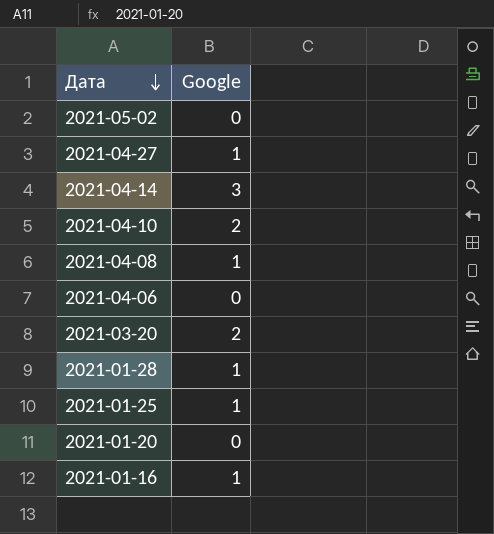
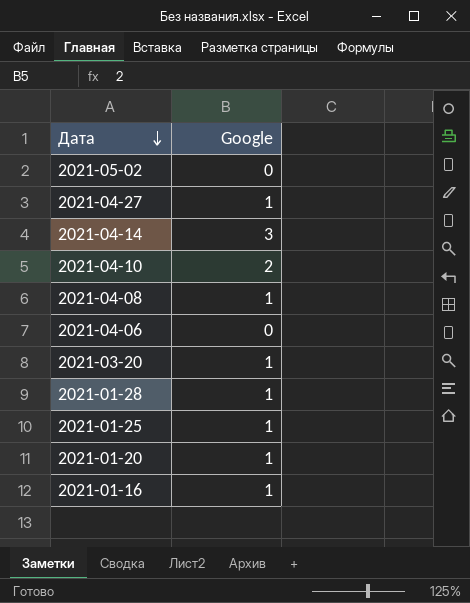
2021-03-20 | Google: 2 -> 1
2021-01-20 | Google: 0 -> 1

